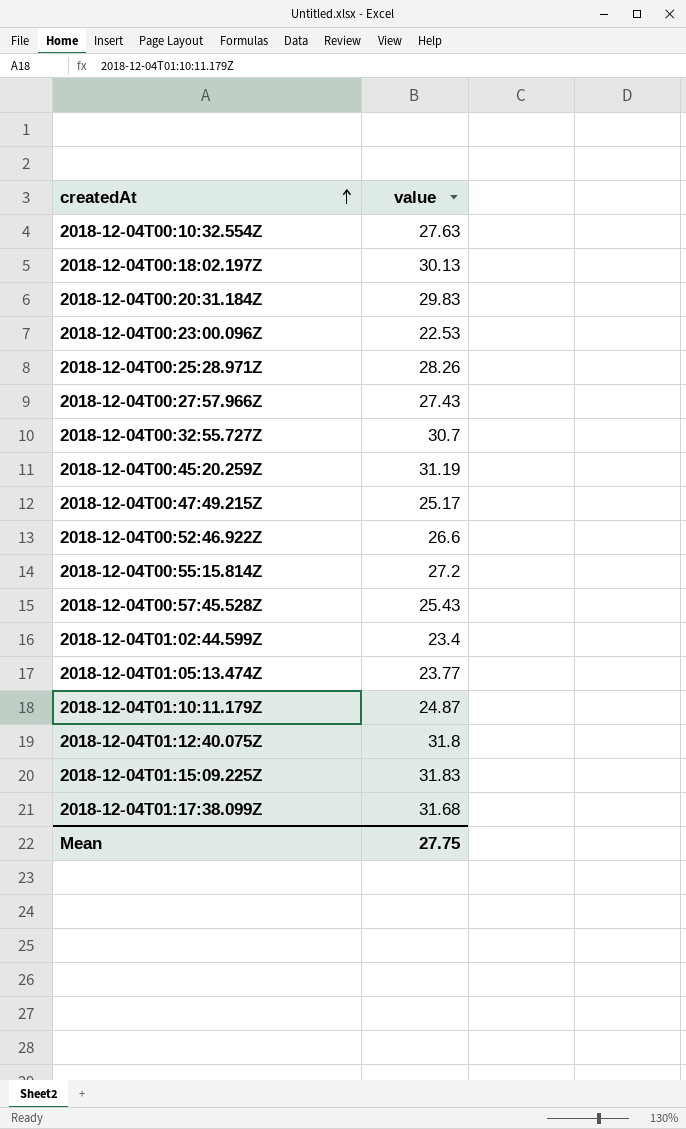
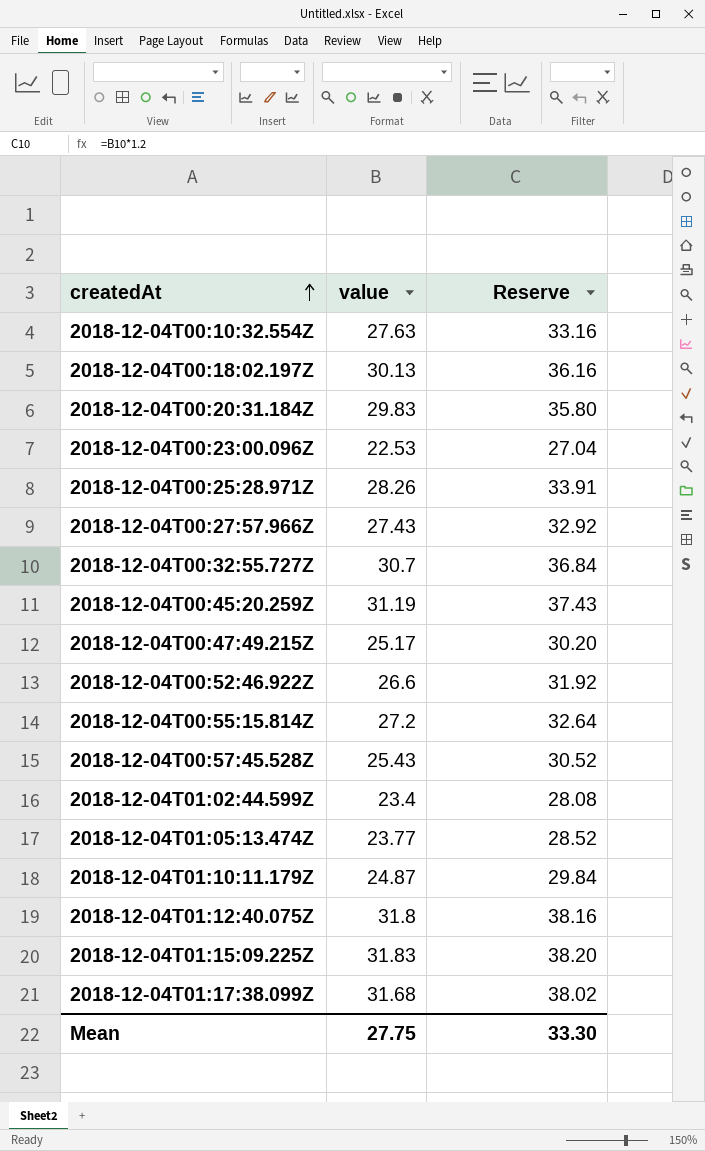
column Reserve | formula: none -> [value] * 1.2

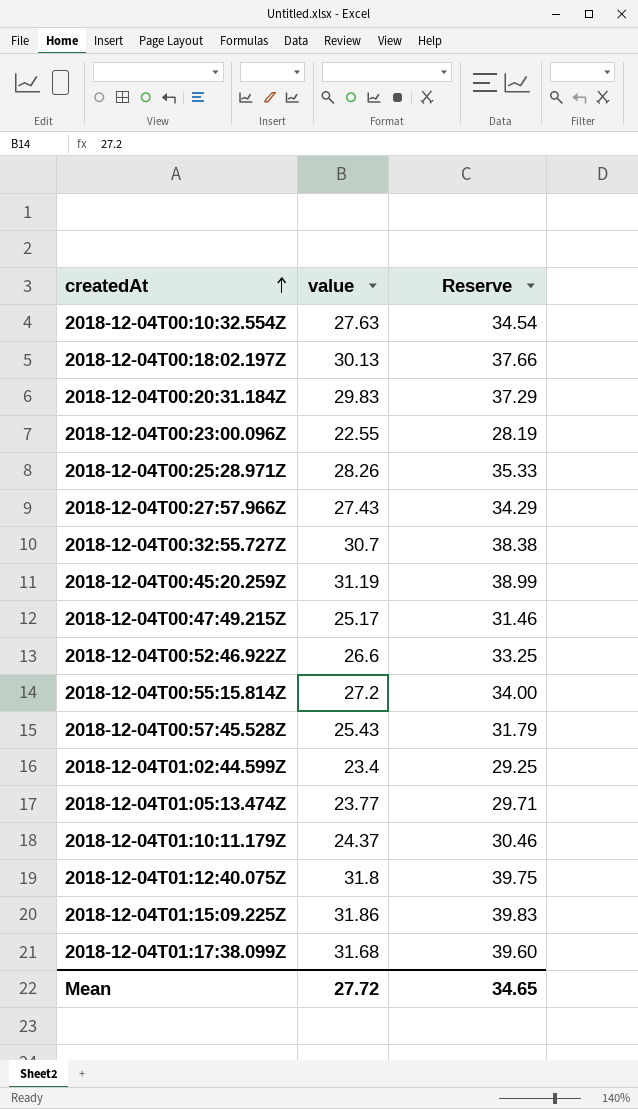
column Reserve | formula: [value] * 1.2 -> [value] * 1.25
2018-12-04T00:23:00.096Z | value: 22.53 -> 22.55
2018-12-04T01:10:11.179Z | value: 24.87 -> 24.37
2018-12-04T01:15:09.225Z | value: 31.83 -> 31.86
Mean | value: 27.75 -> 27.72
Mean | Reserve: 33.30 -> 34.65

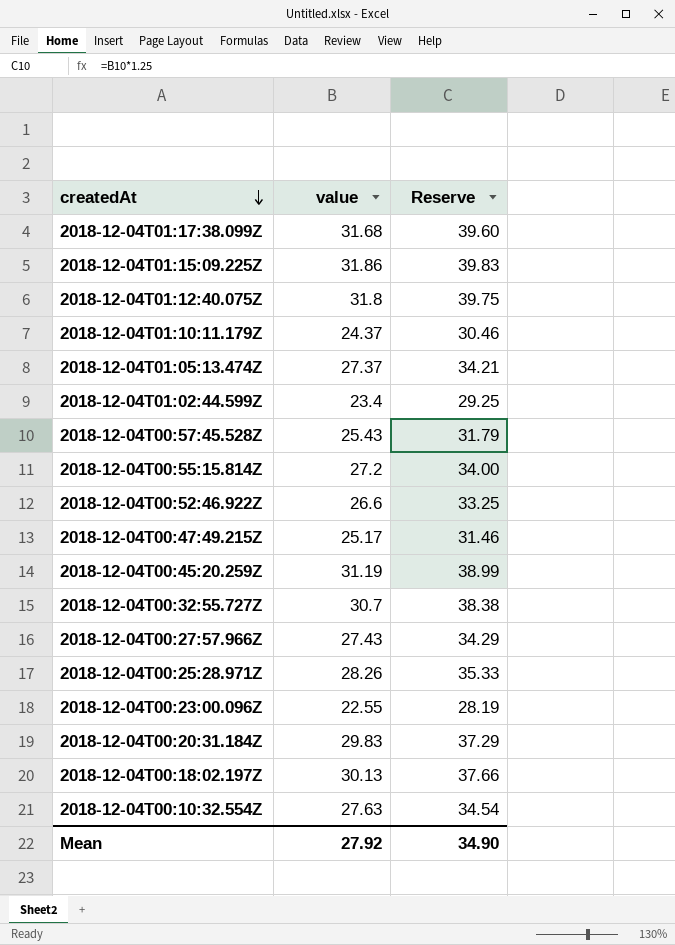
row order: createdAt ascending -> createdAt descending
2018-12-04T01:05:13.474Z | value: 23.77 -> 27.37
2018-12-04T01:05:13.474Z | Reserve: 29.71 -> 34.21
Mean | value: 27.72 -> 27.92
Mean | Reserve: 34.65 -> 34.90

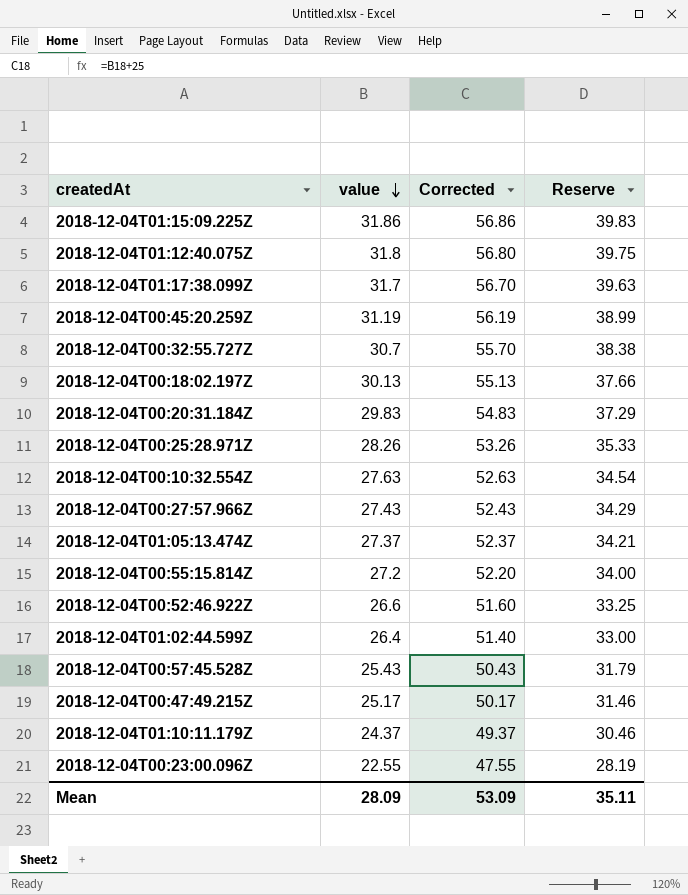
row order: createdAt descending -> value descending
column Corrected | formula: none -> [value] + 25
2018-12-04T01:17:38.099Z | value: 31.68 -> 31.7
2018-12-04T01:17:38.099Z | Reserve: 39.60 -> 39.63
2018-12-04T01:02:44.599Z | value: 23.4 -> 26.4
2018-12-04T01:02:44.599Z | Reserve: 29.25 -> 33.00
Mean | value: 27.92 -> 28.09
Mean | Reserve: 34.90 -> 35.11

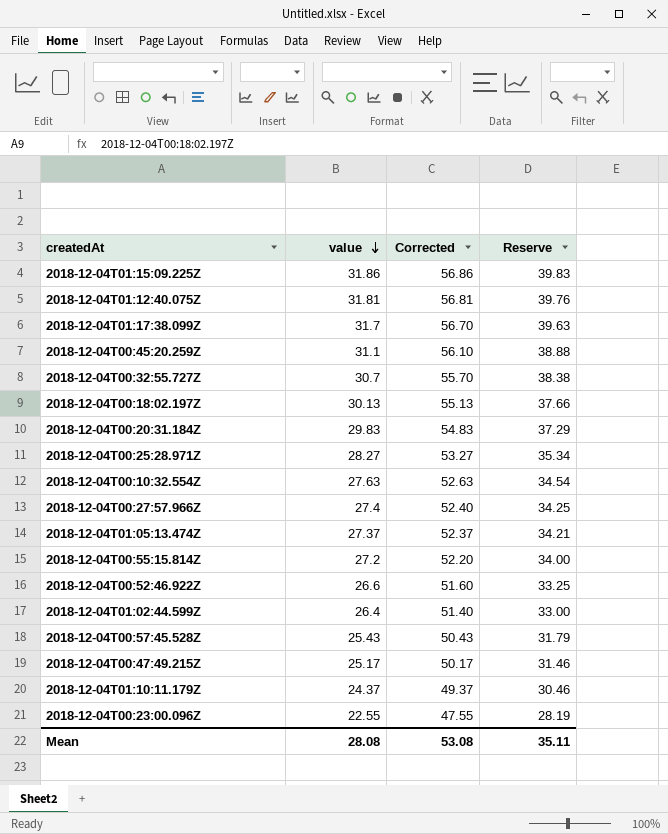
2018-12-04T01:12:40.075Z | value: 31.8 -> 31.81
2018-12-04T01:12:40.075Z | Corrected: 56.80 -> 56.81
2018-12-04T01:12:40.075Z | Reserve: 39.75 -> 39.76
2018-12-04T00:45:20.259Z | value: 31.19 -> 31.1
2018-12-04T00:45:20.259Z | Corrected: 56.19 -> 56.10
2018-12-04T00:45:20.259Z | Reserve: 38.99 -> 38.88
2018-12-04T00:25:28.971Z | value: 28.26 -> 28.27
2018-12-04T00:25:28.971Z | Corrected: 53.26 -> 53.27
2018-12-04T00:25:28.971Z | Reserve: 35.33 -> 35.34
2018-12-04T00:27:57.966Z | value: 27.43 -> 27.4
2018-12-04T00:27:57.966Z | Corrected: 52.43 -> 52.40
2018-12-04T00:27:57.966Z | Reserve: 34.29 -> 34.25
Mean | value: 28.09 -> 28.08
Mean | Corrected: 53.09 -> 53.08

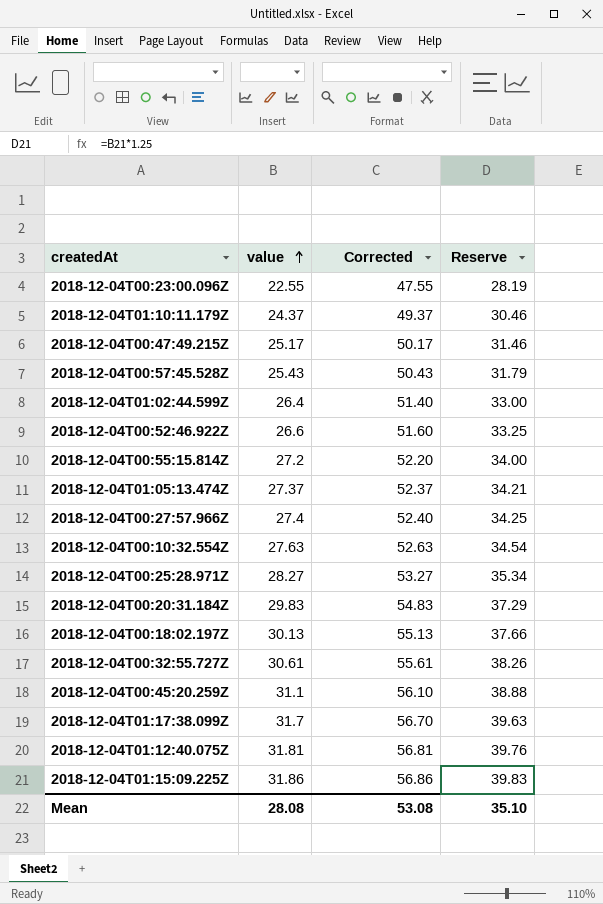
row order: value descending -> value ascending
2018-12-04T00:32:55.727Z | value: 30.7 -> 30.61
2018-12-04T00:32:55.727Z | Corrected: 55.70 -> 55.61
2018-12-04T00:32:55.727Z | Reserve: 38.38 -> 38.26
Mean | Reserve: 35.11 -> 35.10

